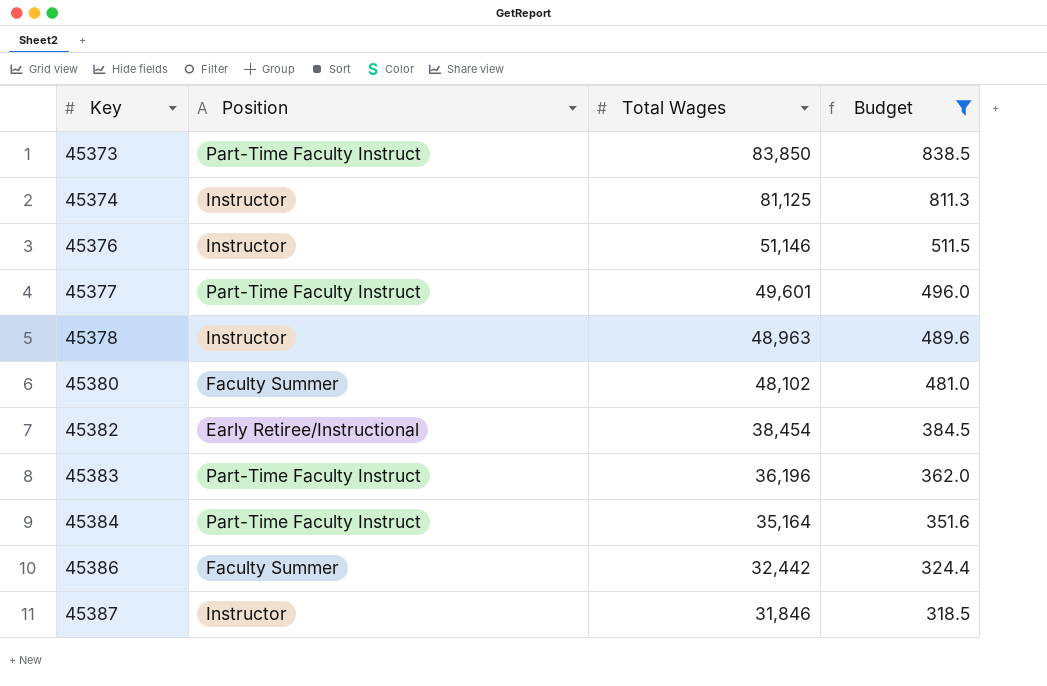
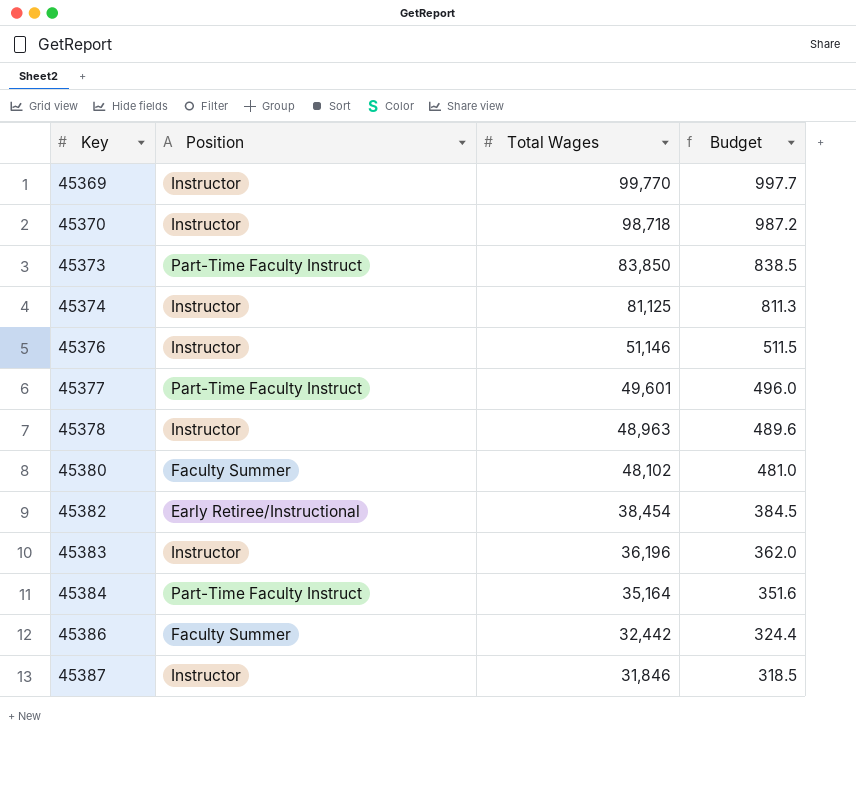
filter: Budget <= 838.5 -> none
45383 | Position: Part-Time Faculty Instruct -> Instructor

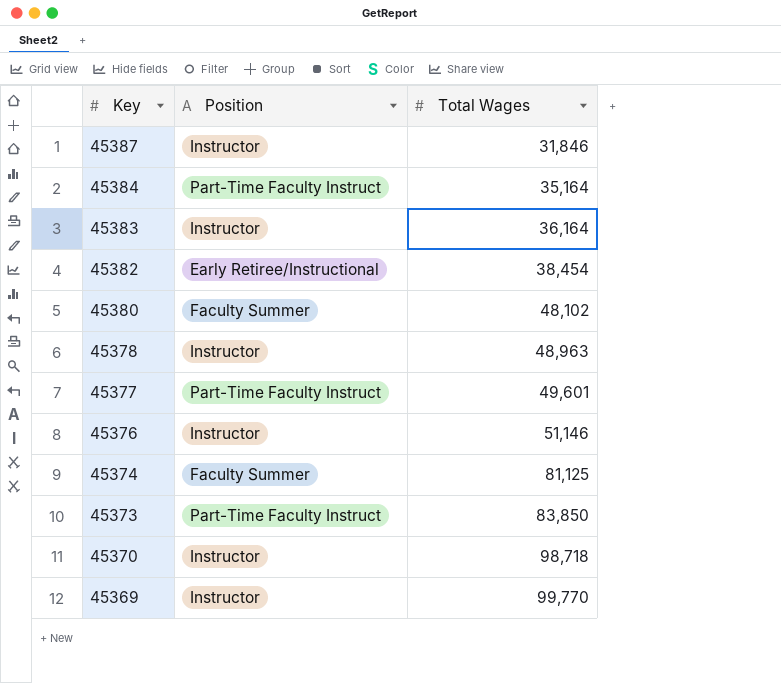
row order: Key ascending -> Key descending
column Budget | formula: [Total Wages] * 0.01 -> none
row 45386: Faculty Summer | 32,442 | 324.4 -> none
45383 | Total Wages: 36,196 -> 36,164
45374 | Position: Instructor -> Faculty Summer

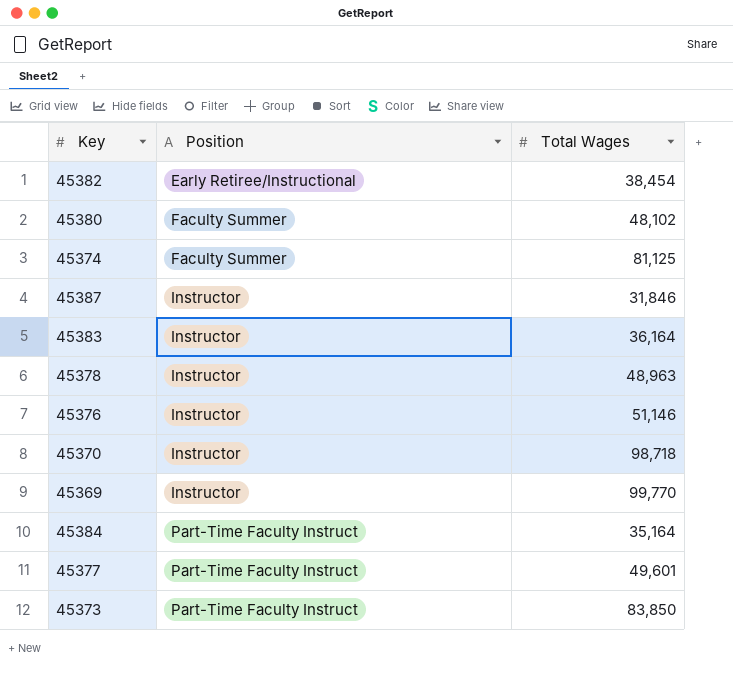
row order: Key descending -> Position ascending

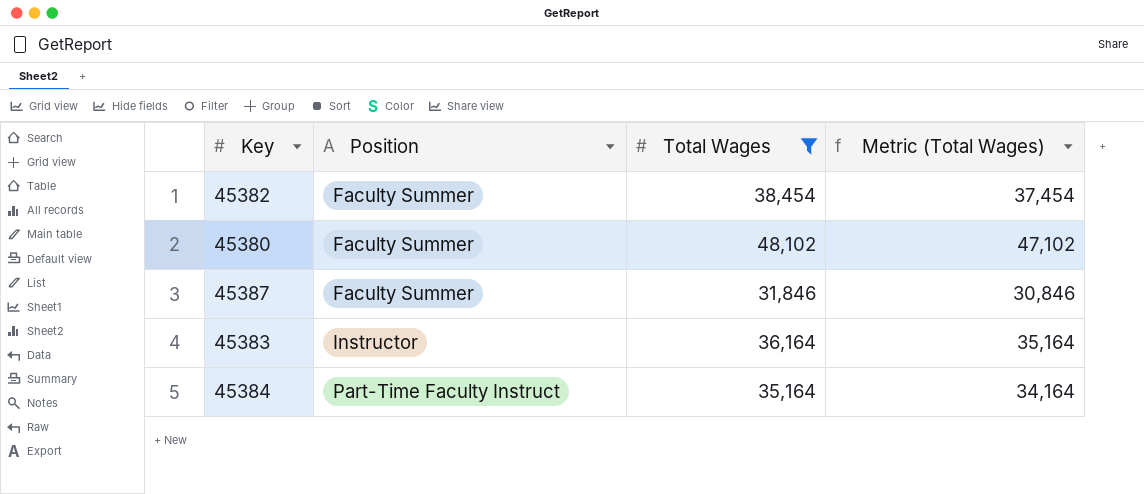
filter: none -> Total Wages <= 48,102
column Metric (Total Wages) | formula: none -> [Total Wages] - 1000
45382 | Position: Early Retiree/Instructional -> Faculty Summer
45387 | Position: Instructor -> Faculty Summer

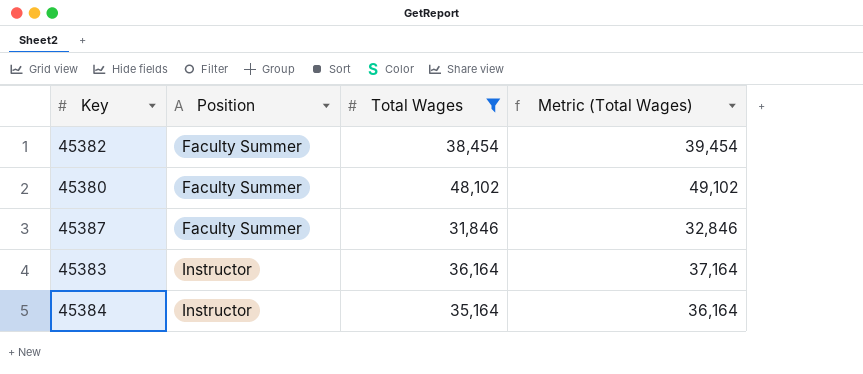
column Metric (Total Wages) | formula: [Total Wages] - 1000 -> [Total Wages] + 1000
45384 | Position: Part-Time Faculty Instruct -> Instructor

